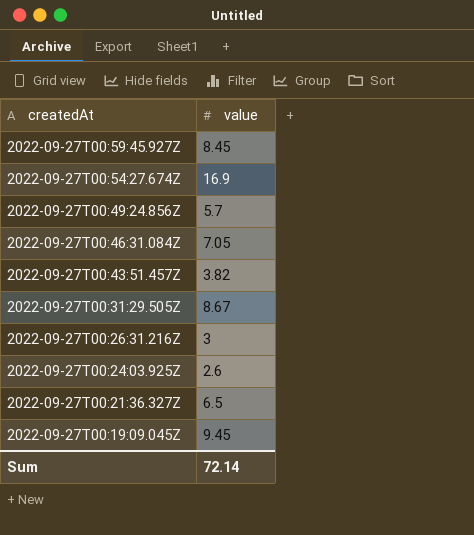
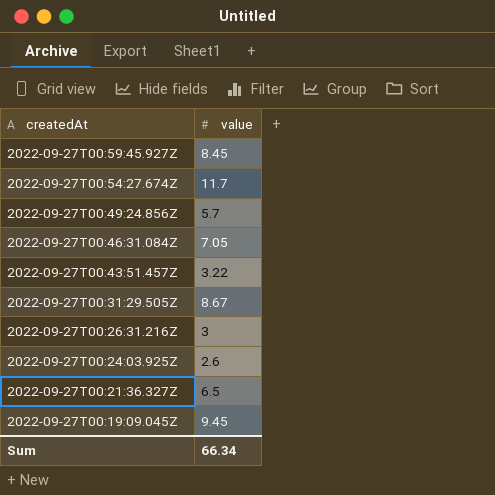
2022-09-27T00:54:27.674Z | value: 16.9 -> 11.7
2022-09-27T00:43:51.457Z | value: 3.82 -> 3.22
Sum | value: 72.14 -> 66.34

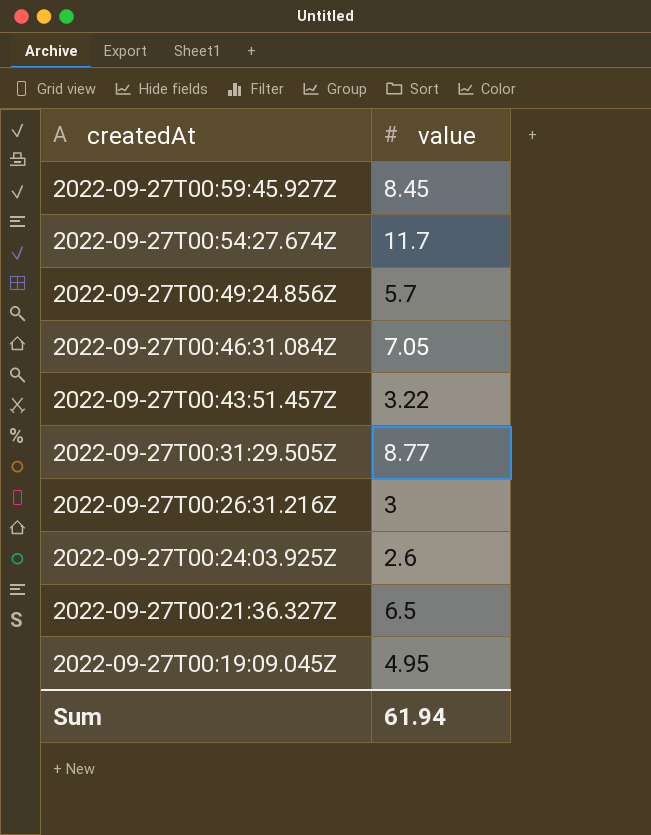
2022-09-27T00:31:29.505Z | value: 8.67 -> 8.77
2022-09-27T00:19:09.045Z | value: 9.45 -> 4.95
Sum | value: 66.34 -> 61.94

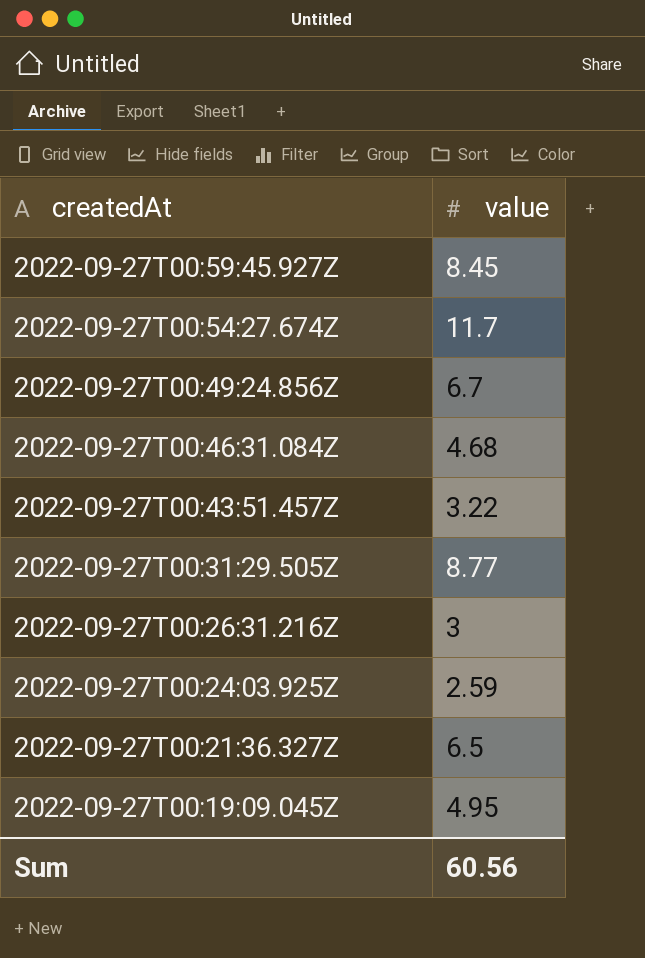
2022-09-27T00:49:24.856Z | value: 5.7 -> 6.7
2022-09-27T00:46:31.084Z | value: 7.05 -> 4.68
2022-09-27T00:24:03.925Z | value: 2.6 -> 2.59
Sum | value: 61.94 -> 60.56

